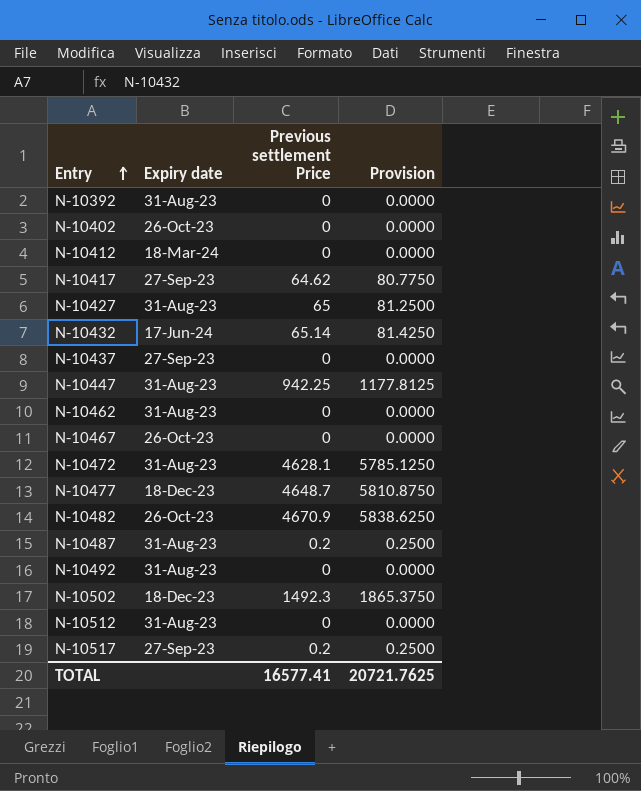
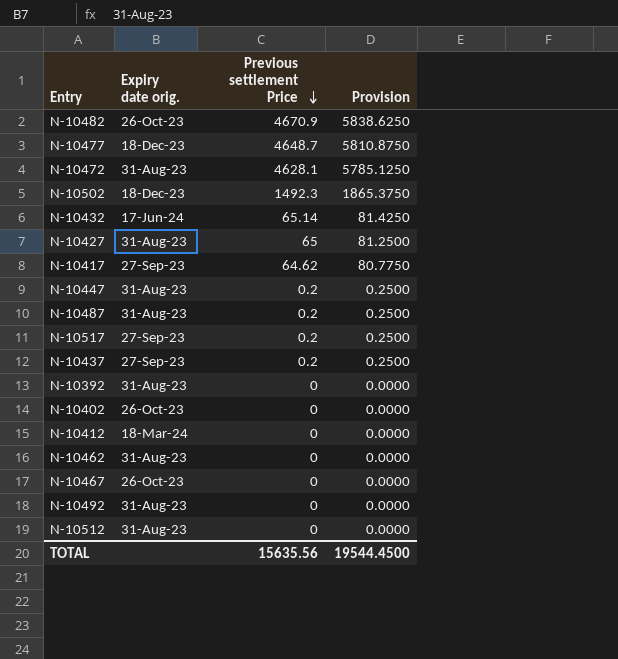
row order: Entry ascending -> Previous settlement Price descending
column name: Expiry date -> Expiry date orig.
N-10447 | Previous settlement Price: 942.25 -> 0.2
N-10447 | Provision: 1177.8125 -> 0.2500
N-10437 | Previous settlement Price: 0 -> 0.2
N-10437 | Provision: 0.0000 -> 0.2500
TOTAL | Previous settlement Price: 16577.41 -> 15635.56
TOTAL | Provision: 20721.7625 -> 19544.4500

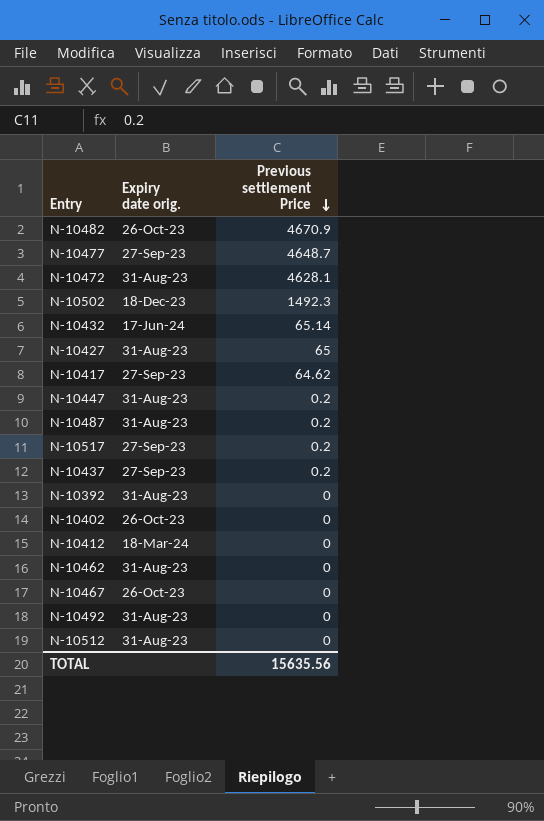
column Provision | formula: [Previous settlement Price] * 1.25 -> none
N-10477 | Expiry date orig.: 18-Dec-23 -> 27-Sep-23

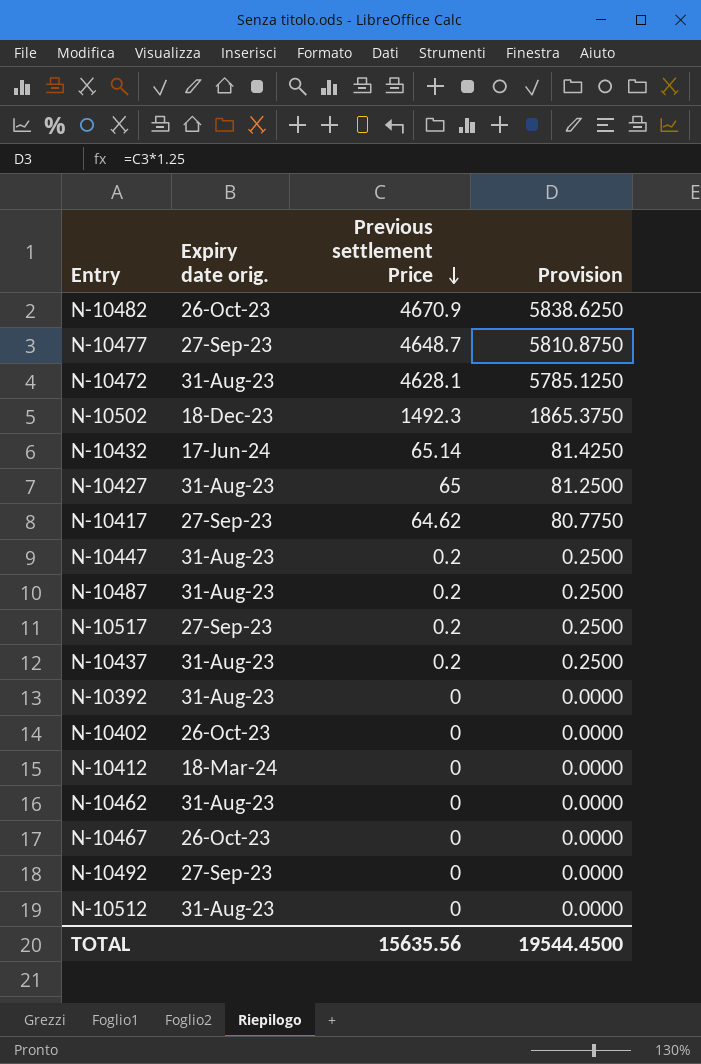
column Provision | formula: none -> [Previous settlement Price] * 1.25
N-10437 | Expiry date orig.: 27-Sep-23 -> 31-Aug-23
N-10492 | Expiry date orig.: 31-Aug-23 -> 27-Sep-23

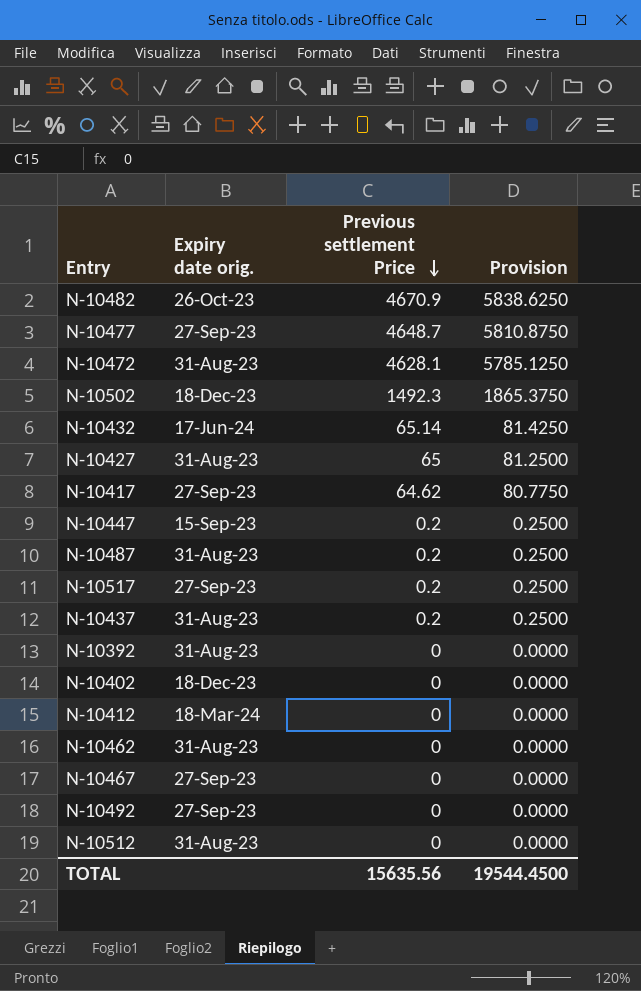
N-10447 | Expiry date orig.: 31-Aug-23 -> 15-Sep-23
N-10402 | Expiry date orig.: 26-Oct-23 -> 18-Dec-23
N-10467 | Expiry date orig.: 26-Oct-23 -> 27-Sep-23

